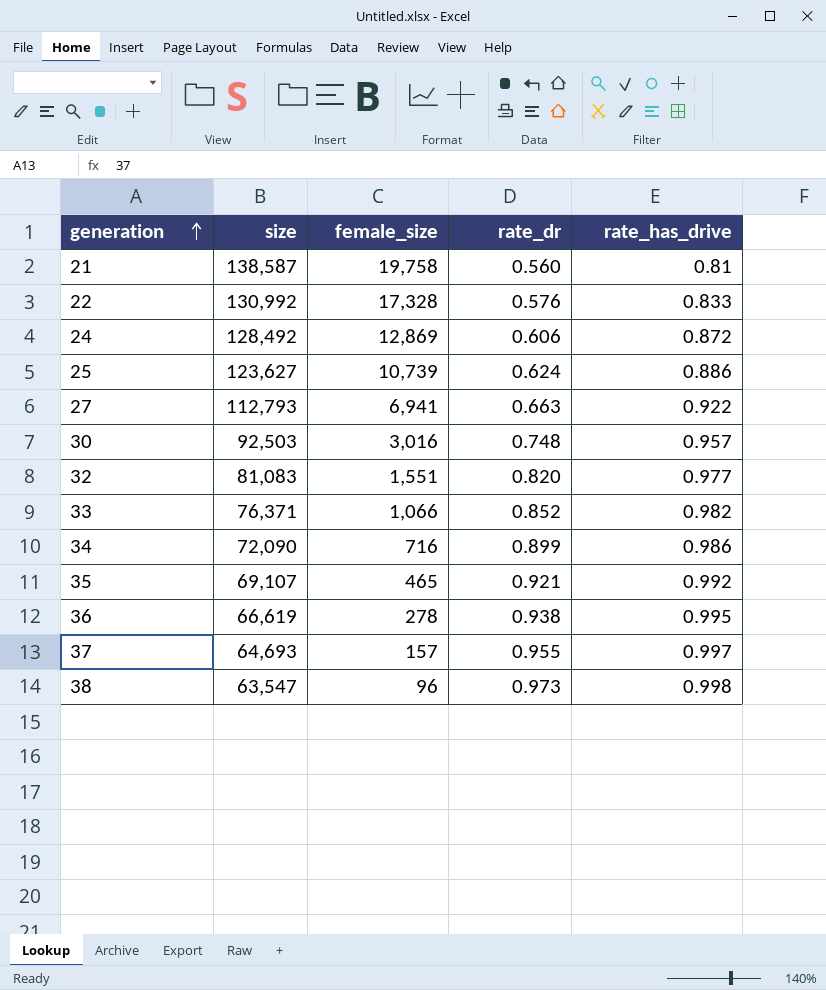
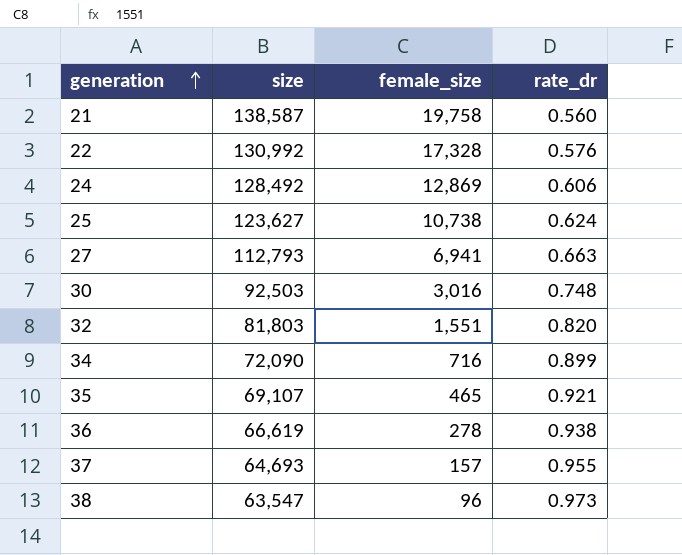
column rate_has_drive | position: 5 -> none
row 33: 76,371 | 1,066 | 0.852 | 0.982 -> none
25 | female_size: 10,739 -> 10,738
32 | size: 81,083 -> 81,803

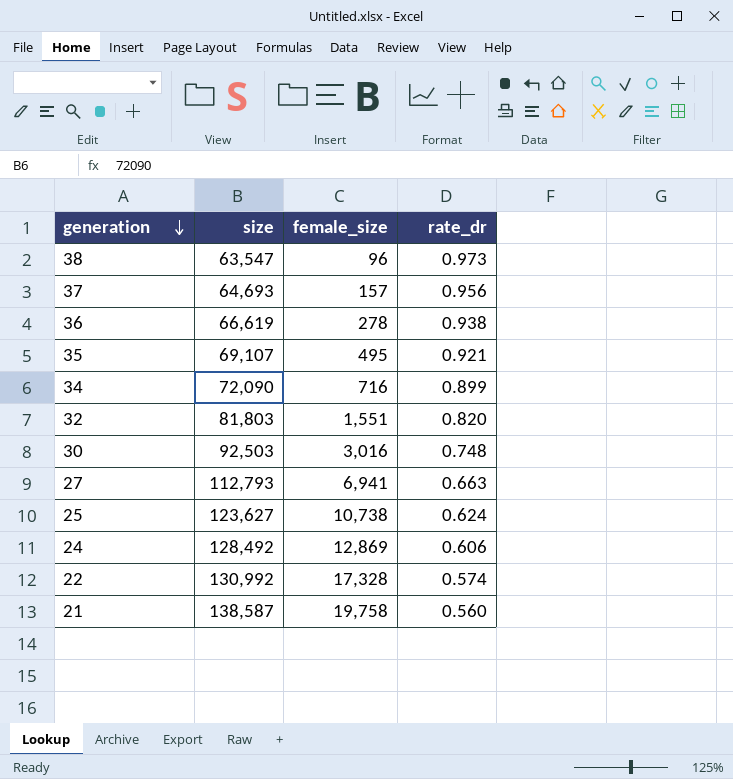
row order: generation ascending -> generation descending
37 | rate_dr: 0.955 -> 0.956
35 | female_size: 465 -> 495
22 | rate_dr: 0.576 -> 0.574

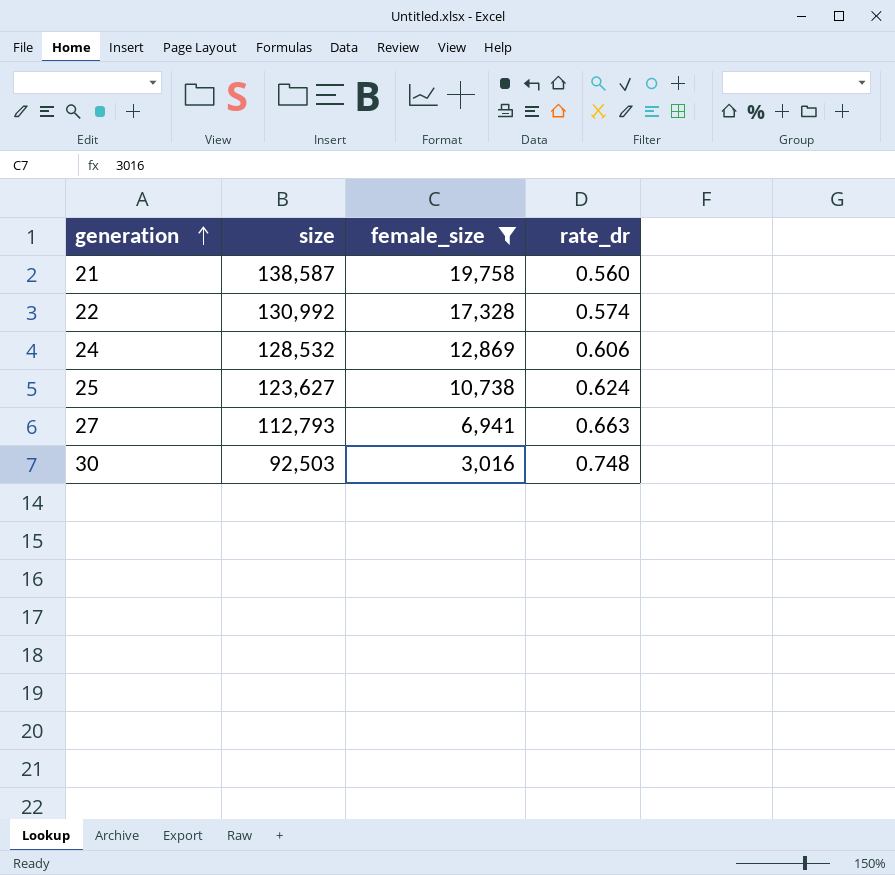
filter: none -> female_size >= 3,016
row order: generation descending -> generation ascending
24 | size: 128,492 -> 128,532

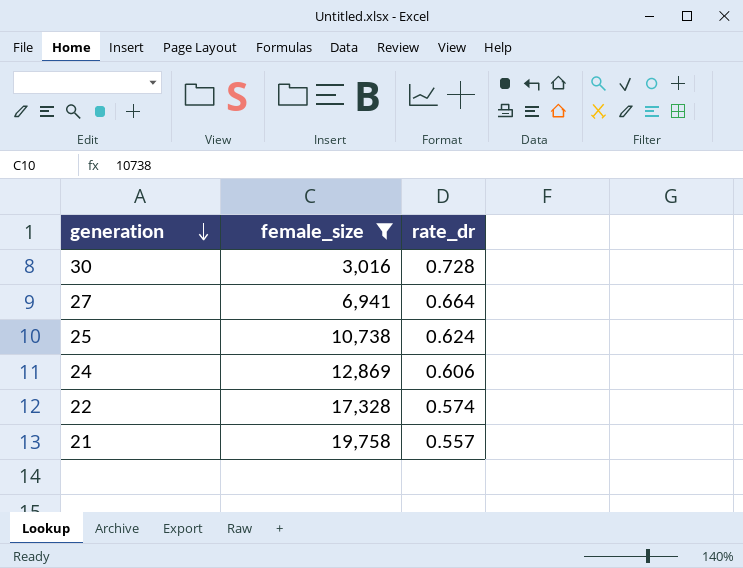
row order: generation ascending -> generation descending
column size | position: 2 -> none
30 | rate_dr: 0.748 -> 0.728
27 | rate_dr: 0.663 -> 0.664
21 | rate_dr: 0.560 -> 0.557

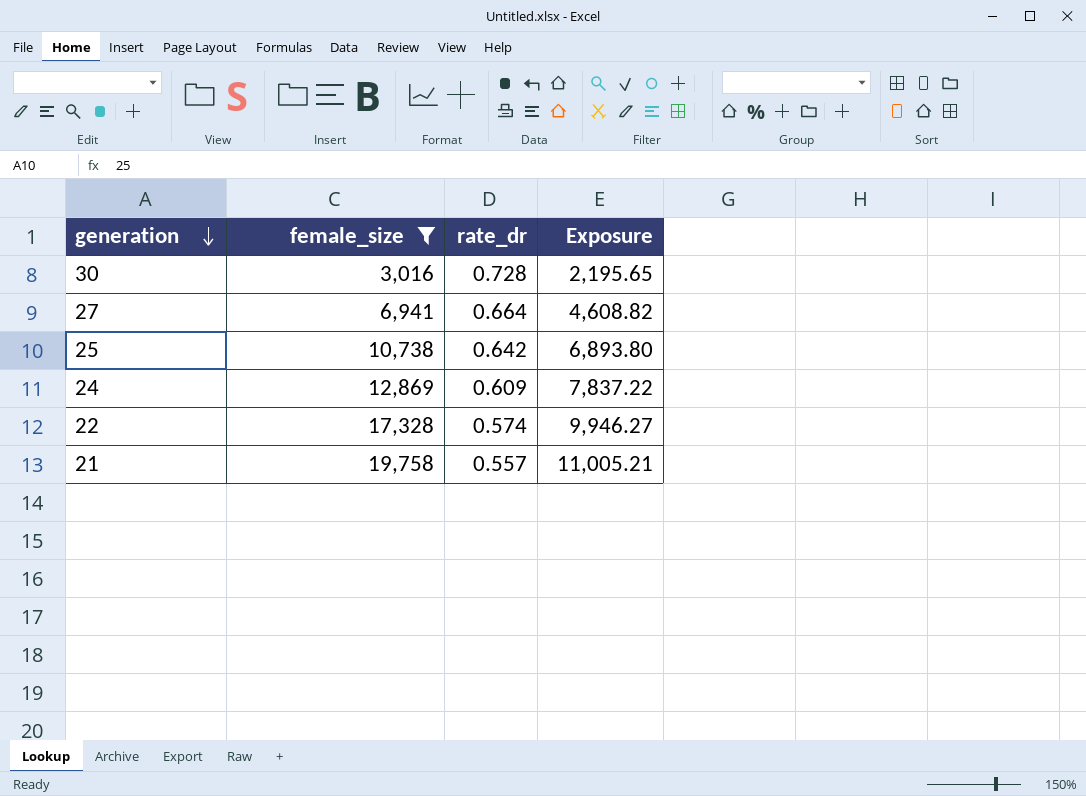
column Exposure | formula: none -> [female_size] * [rate_dr]
25 | rate_dr: 0.624 -> 0.642
24 | rate_dr: 0.606 -> 0.609

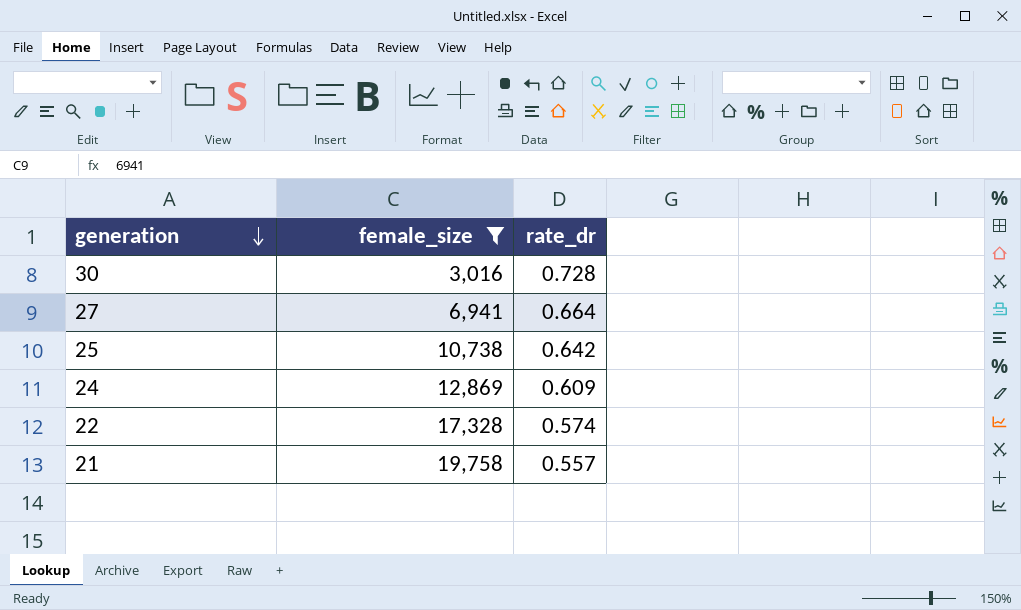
column Exposure | formula: [female_size] * [rate_dr] -> none

